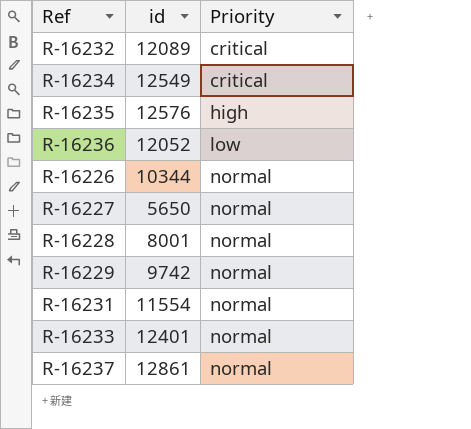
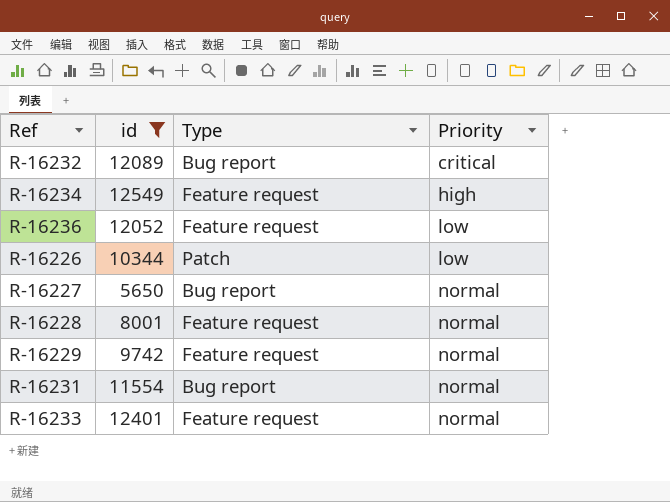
filter: none -> id <= 12549
column Type | position: none -> 3
R-16234 | Priority: critical -> high
R-16226 | Priority: normal -> low

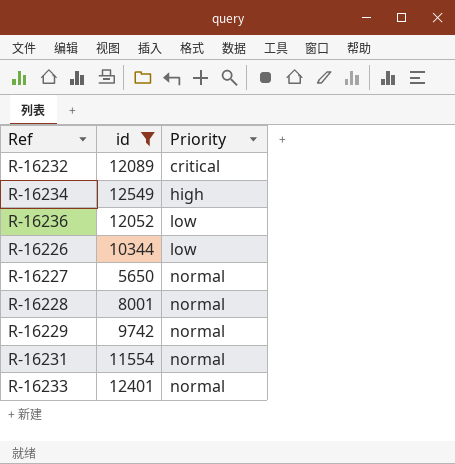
column Type | position: 3 -> none

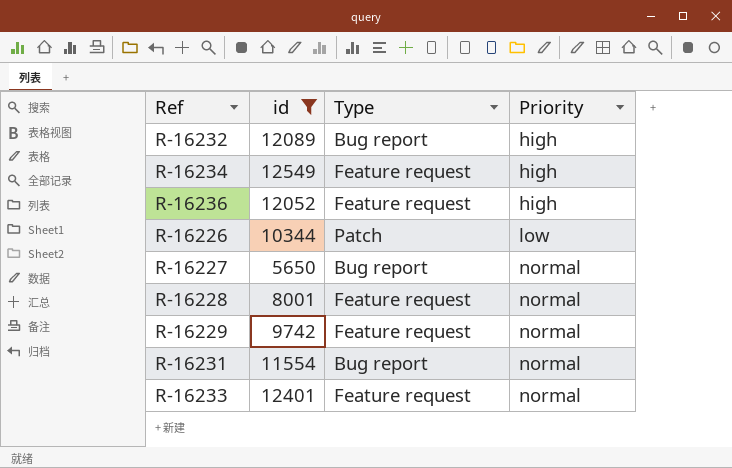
column Type | position: none -> 3
R-16232 | Priority: critical -> high
R-16236 | Priority: low -> high

